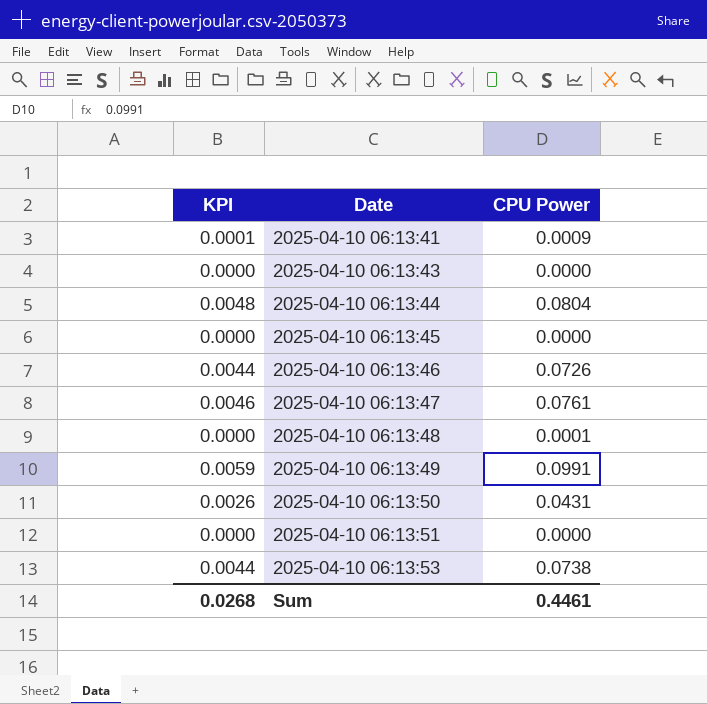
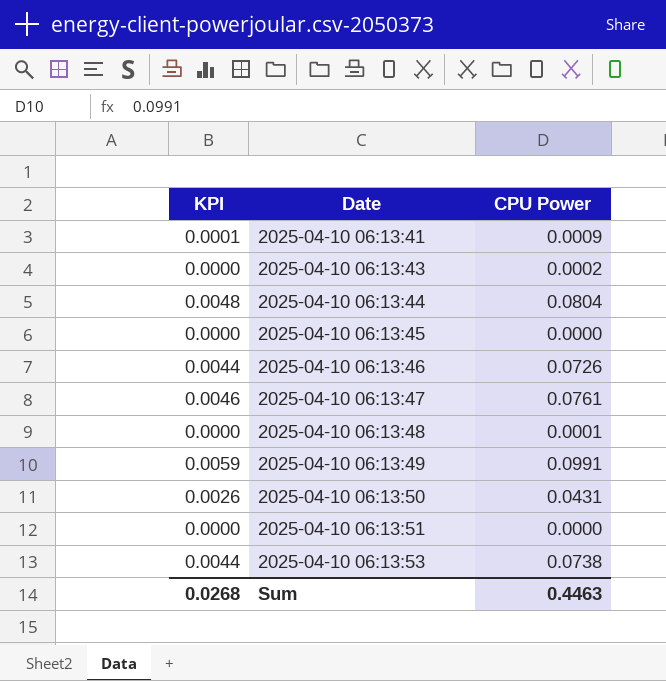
2025-04-10 06:13:43 | CPU Power: 0.0000 -> 0.0002
Sum | CPU Power: 0.4461 -> 0.4463

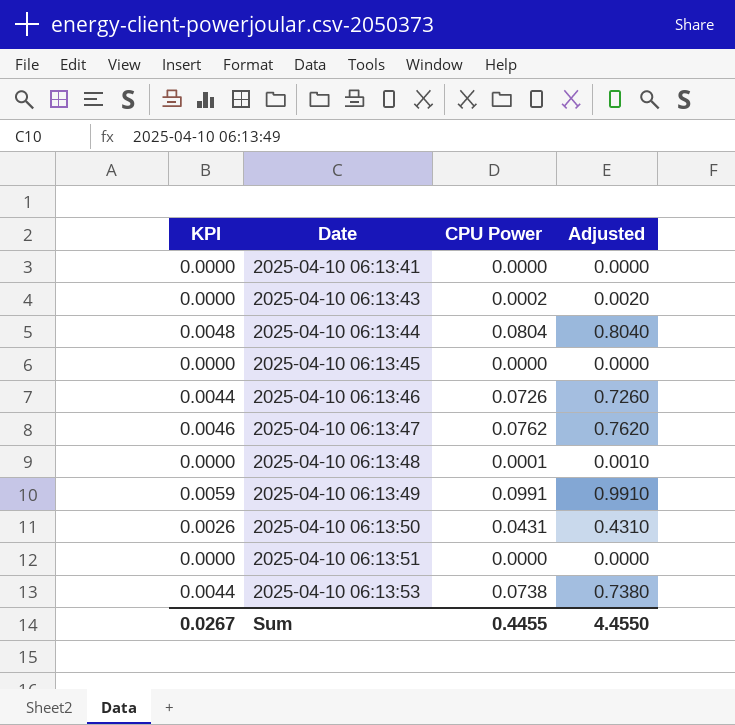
column Adjusted | formula: none -> [CPU Power] * 10
2025-04-10 06:13:41 | KPI: 0.0001 -> 0.0000
2025-04-10 06:13:41 | CPU Power: 0.0009 -> 0.0000
2025-04-10 06:13:47 | CPU Power: 0.0761 -> 0.0762
Sum | KPI: 0.0268 -> 0.0267
Sum | CPU Power: 0.4463 -> 0.4455

